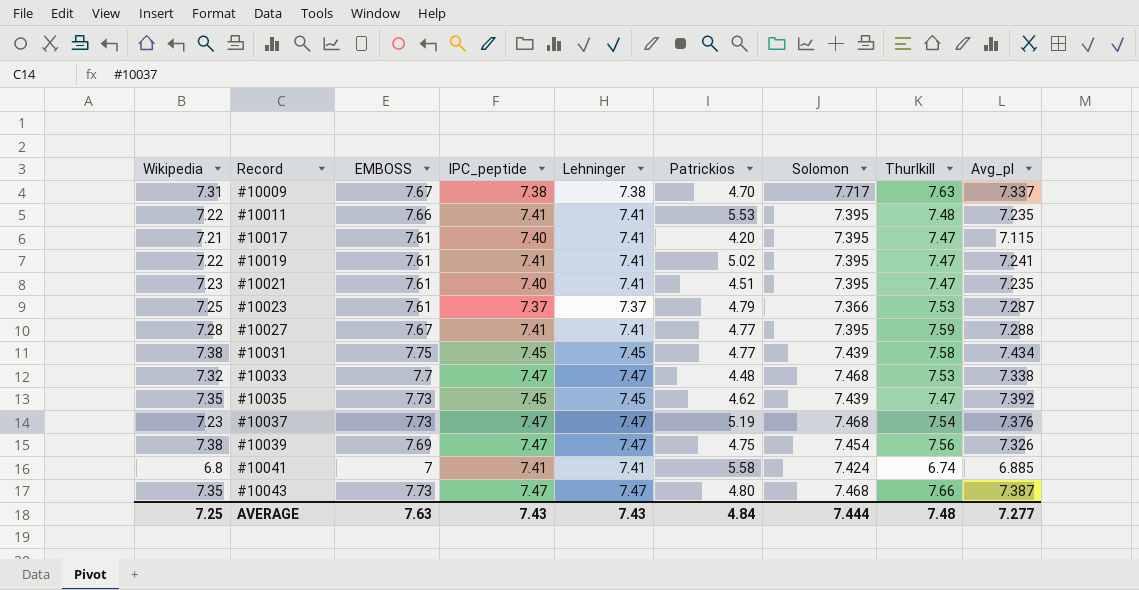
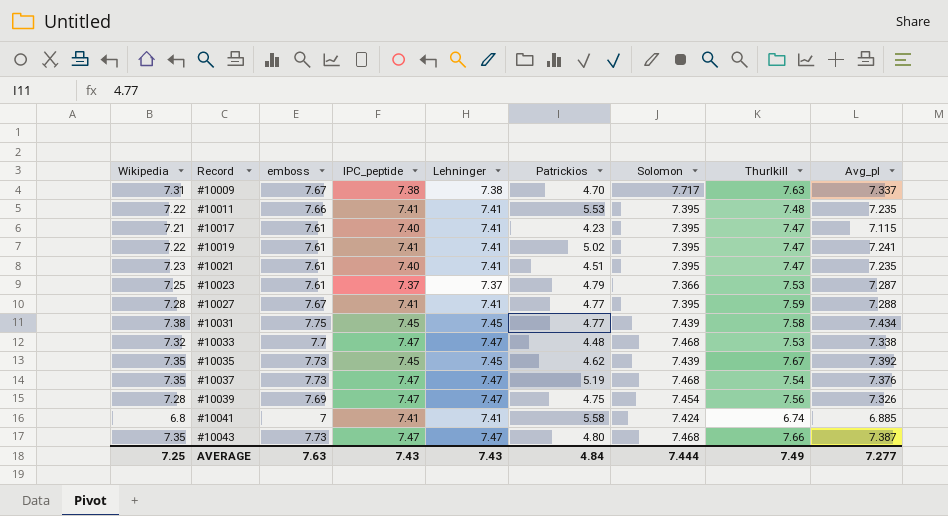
column name: EMBOSS -> emboss
#10017 | Patrickios: 4.20 -> 4.23
#10035 | Thurlkill: 7.47 -> 7.67
#10037 | Wikipedia: 7.23 -> 7.35
#10039 | Wikipedia: 7.38 -> 7.28
AVERAGE | Thurlkill: 7.48 -> 7.49

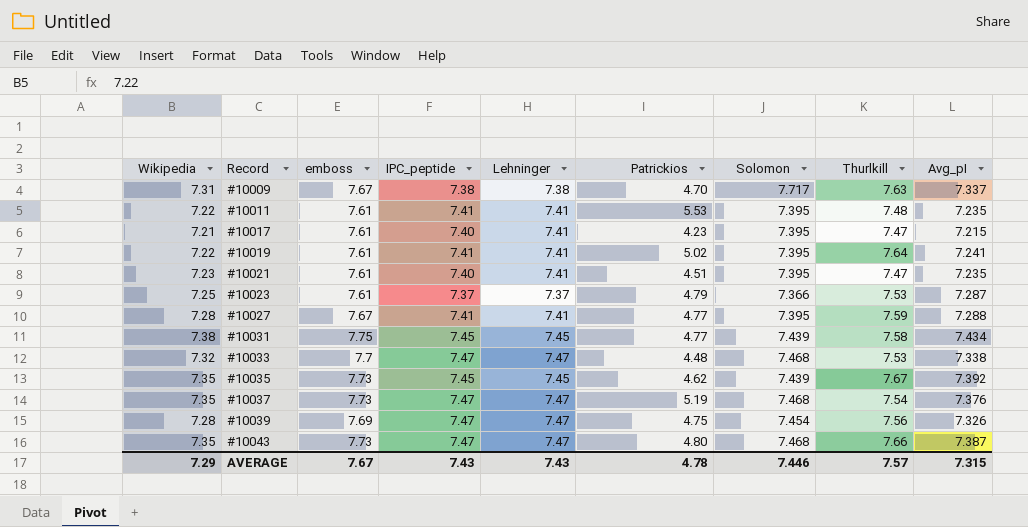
row #10041: 6.8 | 7 | 7.41 | 7.41 | 5.58 | 7.424 | 6.74 | 6.885 -> none
#10011 | emboss: 7.66 -> 7.61
#10017 | Avg_pI: 7.115 -> 7.215
#10019 | Thurlkill: 7.47 -> 7.64
AVERAGE | Wikipedia: 7.25 -> 7.29
AVERAGE | emboss: 7.63 -> 7.67
AVERAGE | Patrickios: 4.84 -> 4.78
AVERAGE | Solomon: 7.444 -> 7.446
AVERAGE | Thurlkill: 7.49 -> 7.57
AVERAGE | Avg_pI: 7.277 -> 7.315

